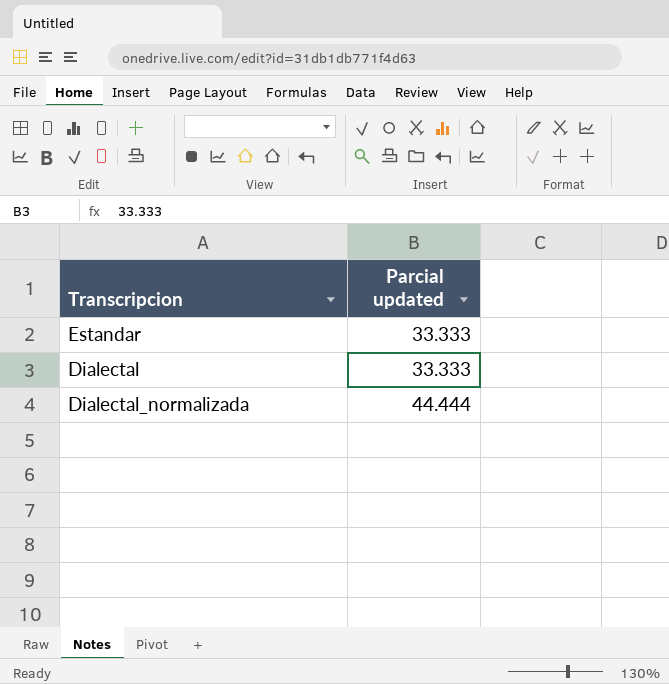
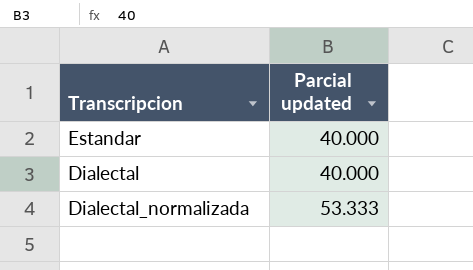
Estandar | Parcial updated: 33.333 -> 40.000
Dialectal | Parcial updated: 33.333 -> 40.000
Dialectal_normalizada | Parcial updated: 44.444 -> 53.333

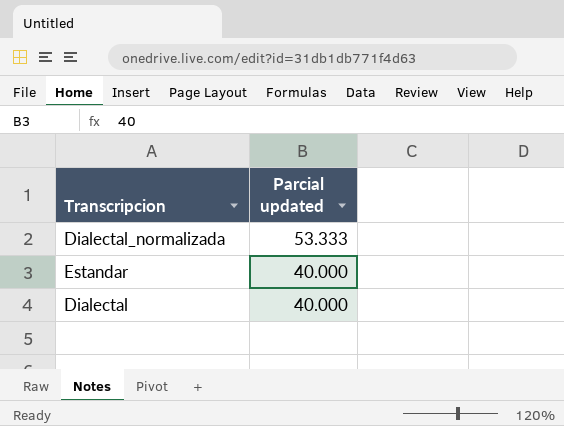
row order: Parcial updated ascending -> Parcial updated descending

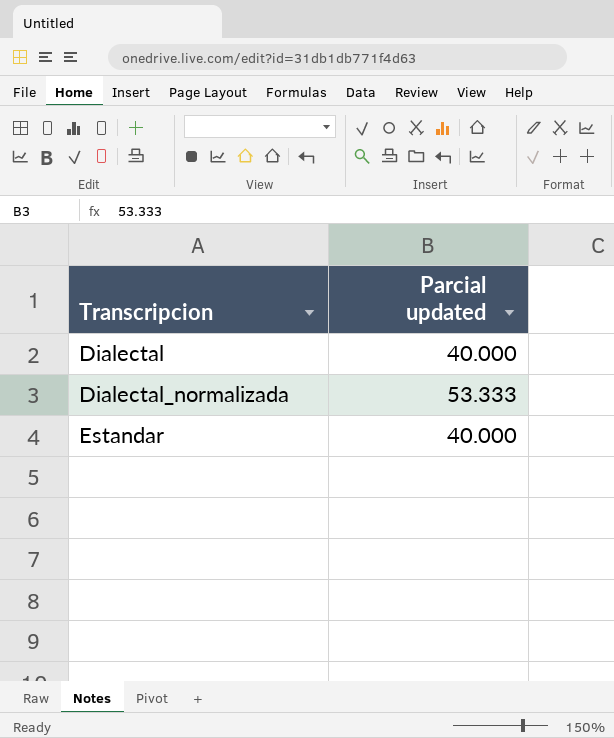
row order: Parcial updated descending -> Transcripcion ascending

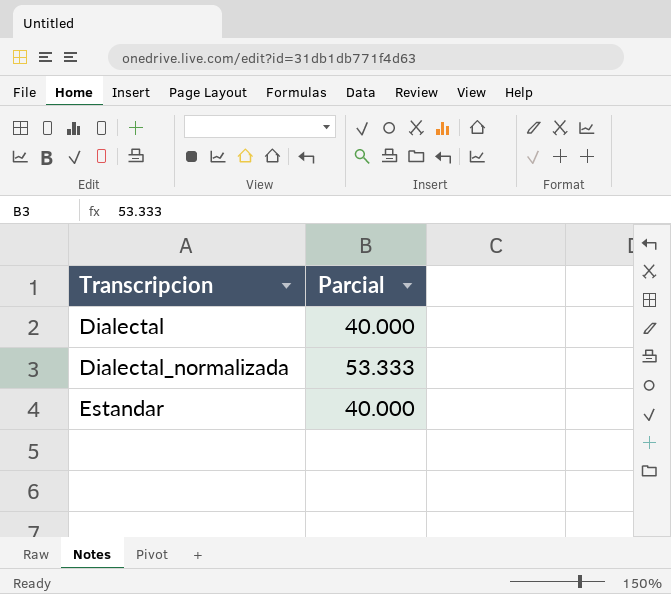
column name: Parcial updated -> Parcial

